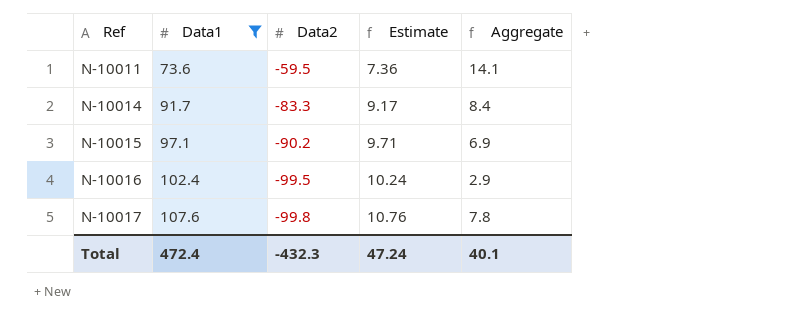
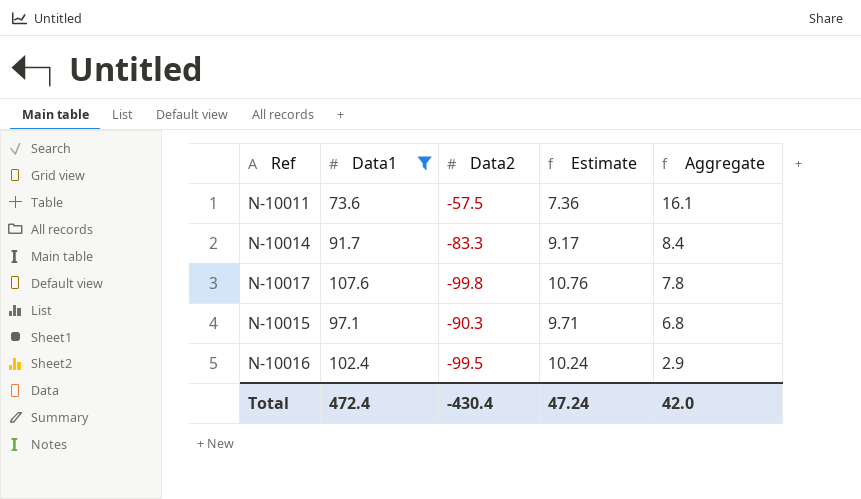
row order: Ref ascending -> Aggregate descending
N-10011 | Data2: -59.5 -> -57.5
N-10011 | Aggregate: 14.1 -> 16.1
N-10015 | Data2: -90.2 -> -90.3
N-10015 | Aggregate: 6.9 -> 6.8
Total | Data2: -432.3 -> -430.4
Total | Aggregate: 40.1 -> 42.0

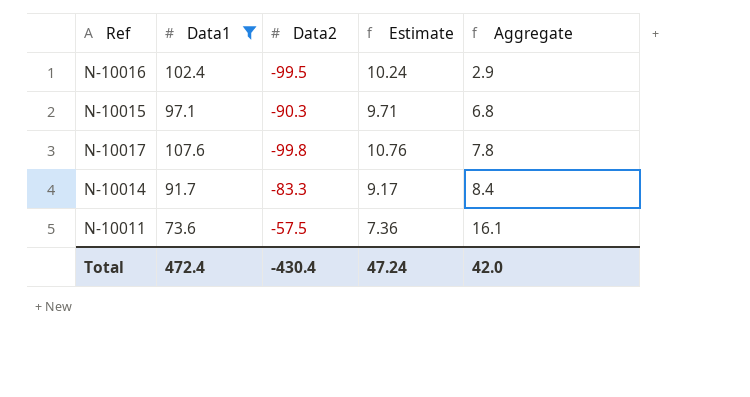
row order: Aggregate descending -> Aggregate ascending

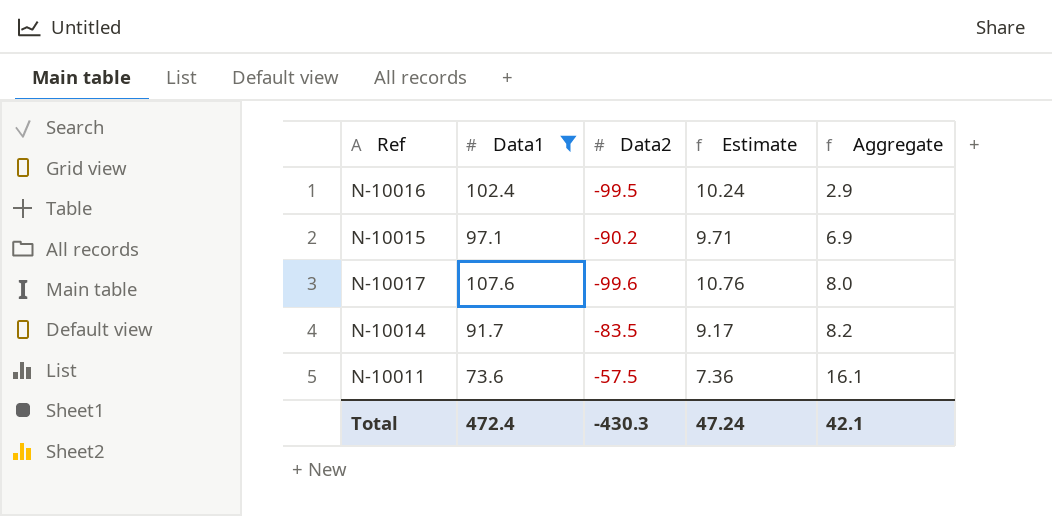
N-10015 | Data2: -90.3 -> -90.2
N-10015 | Aggregate: 6.8 -> 6.9
N-10017 | Data2: -99.8 -> -99.6
N-10017 | Aggregate: 7.8 -> 8.0
N-10014 | Data2: -83.3 -> -83.5
N-10014 | Aggregate: 8.4 -> 8.2
Total | Data2: -430.4 -> -430.3
Total | Aggregate: 42.0 -> 42.1

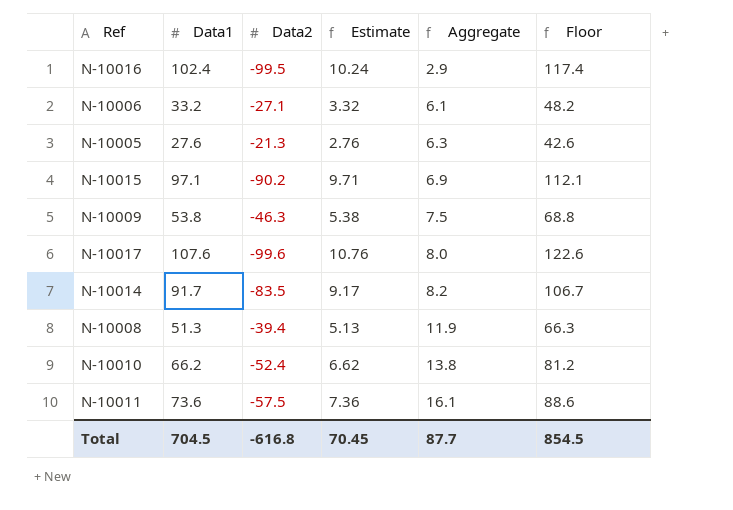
filter: Data1 >= 73.6 -> none
column Floor | formula: none -> [Data1] + 15
Total | Data1: 472.4 -> 704.5
Total | Data2: -430.3 -> -616.8
Total | Estimate: 47.24 -> 70.45
Total | Aggregate: 42.1 -> 87.7

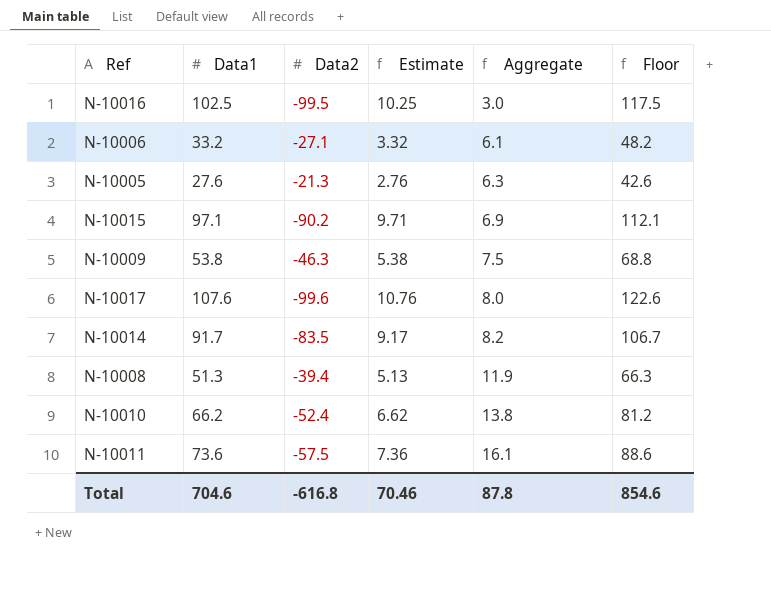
N-10016 | Data1: 102.4 -> 102.5
N-10016 | Estimate: 10.24 -> 10.25
N-10016 | Aggregate: 2.9 -> 3.0
N-10016 | Floor: 117.4 -> 117.5
Total | Data1: 704.5 -> 704.6
Total | Estimate: 70.45 -> 70.46
Total | Aggregate: 87.7 -> 87.8
Total | Floor: 854.5 -> 854.6

